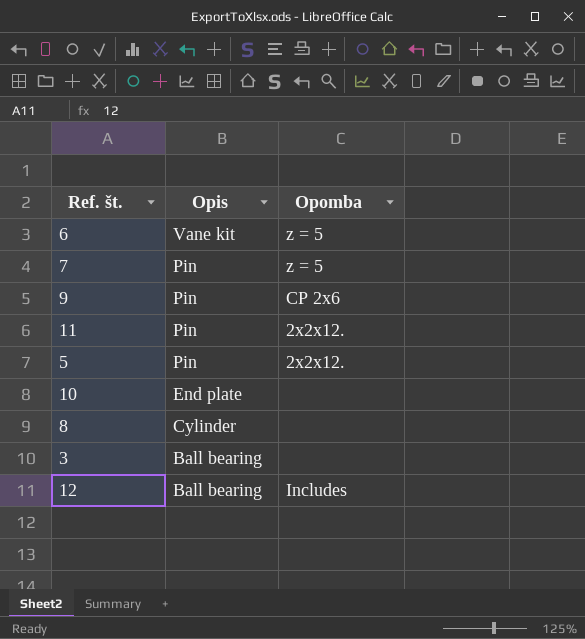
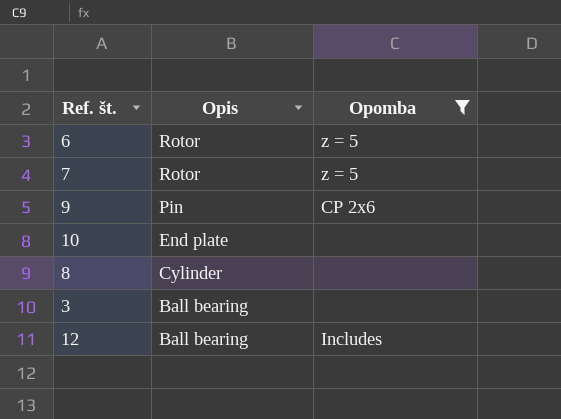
filter: none -> Opomba != 2x2x12.
6 | Opis: Vane kit -> Rotor
7 | Opis: Pin -> Rotor

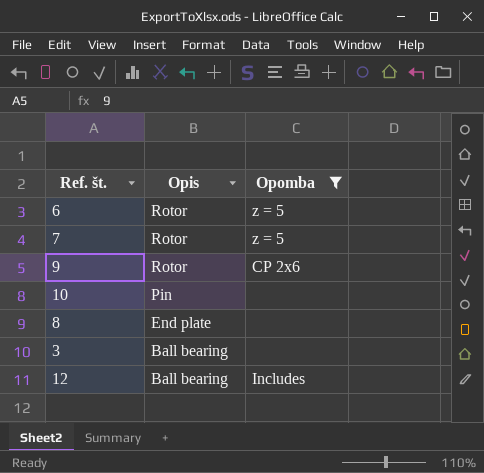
9 | Opis: Pin -> Rotor
10 | Opis: End plate -> Pin
8 | Opis: Cylinder -> End plate

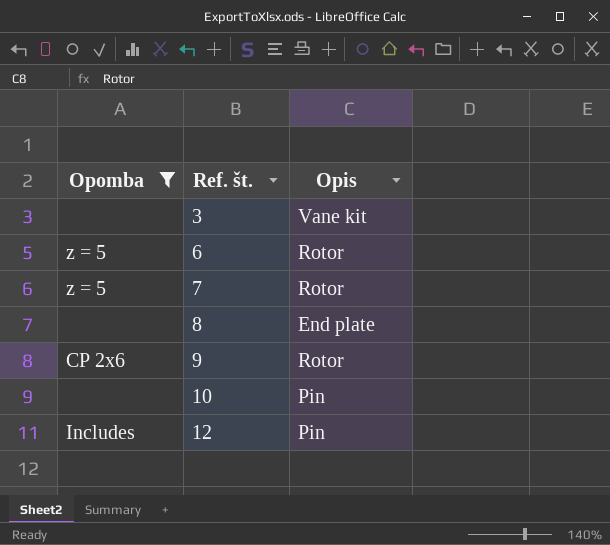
row order: Opis descending -> Ref. št. ascending
column Opomba | position: 3 -> 1
3 | Opis: Ball bearing -> Vane kit
12 | Opis: Ball bearing -> Pin

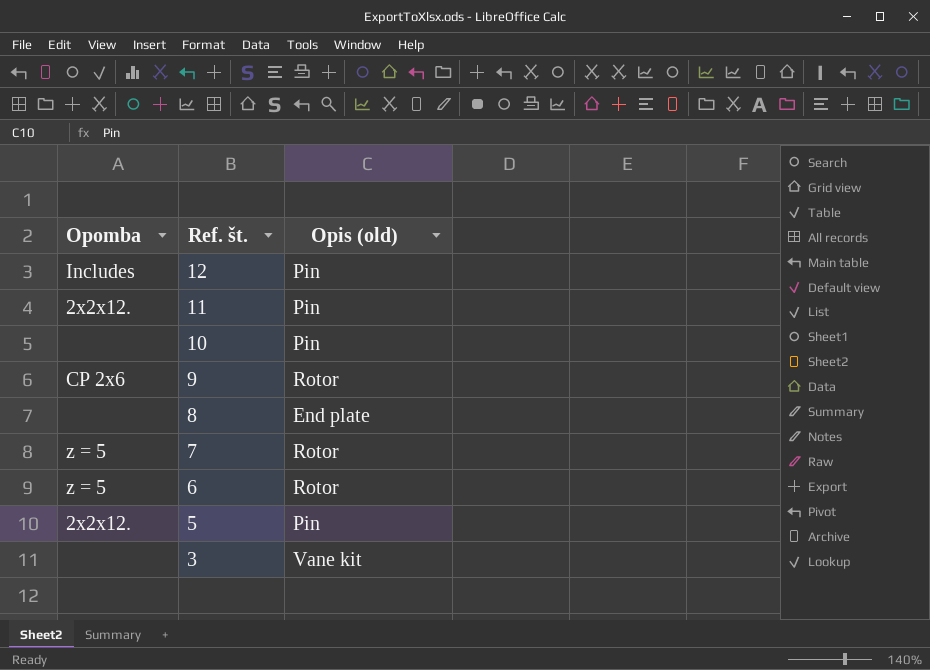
filter: Opomba != 2x2x12. -> none
row order: Ref. št. ascending -> Ref. št. descending
column name: Opis -> Opis (old)

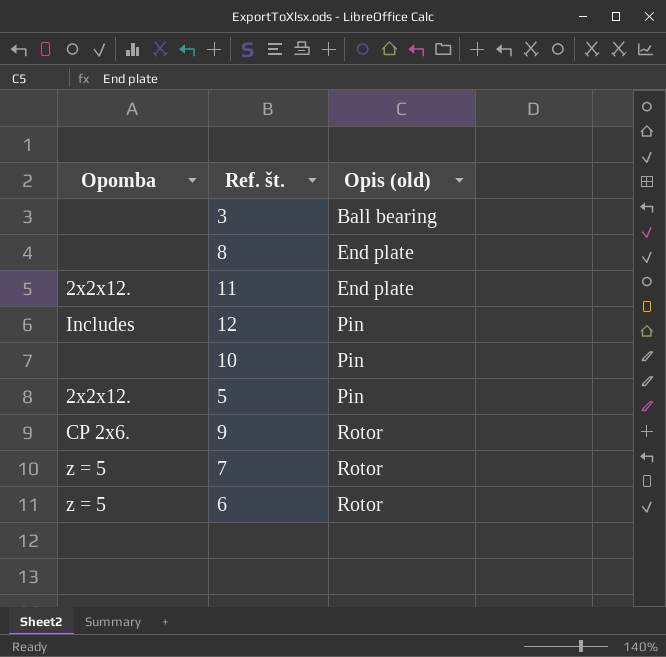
row order: Ref. št. descending -> Opis (old) ascending
3 | Opis (old): Vane kit -> Ball bearing
11 | Opis (old): Pin -> End plate
9 | Opomba: CP 2x6 -> CP 2x6.

